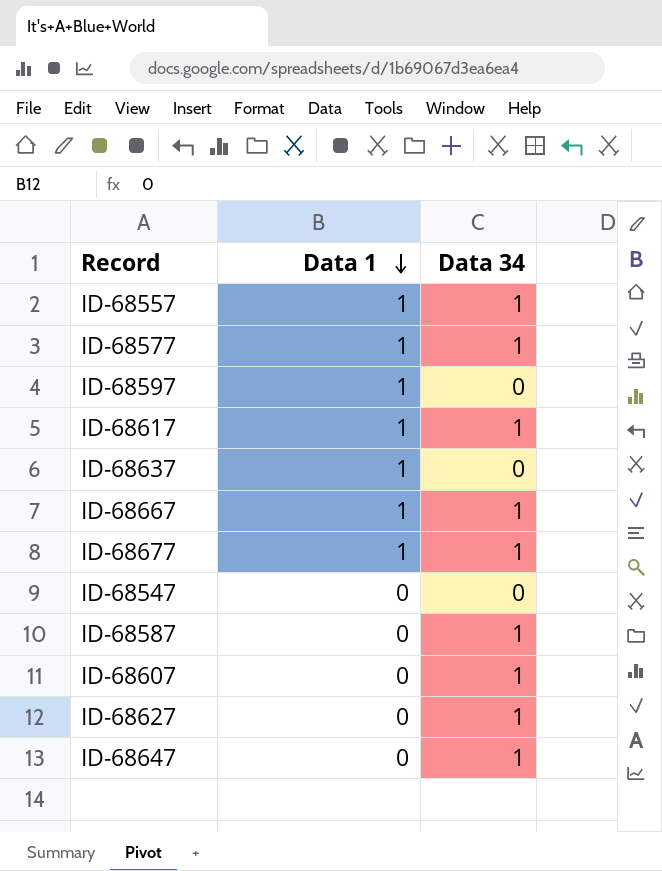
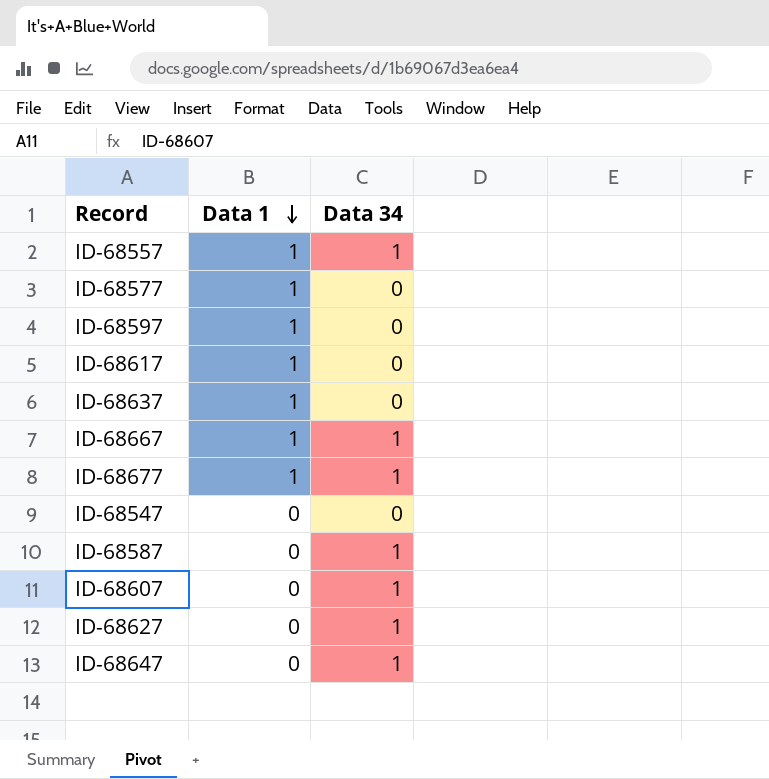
ID-68577 | Data 34: 1 -> 0
ID-68617 | Data 34: 1 -> 0

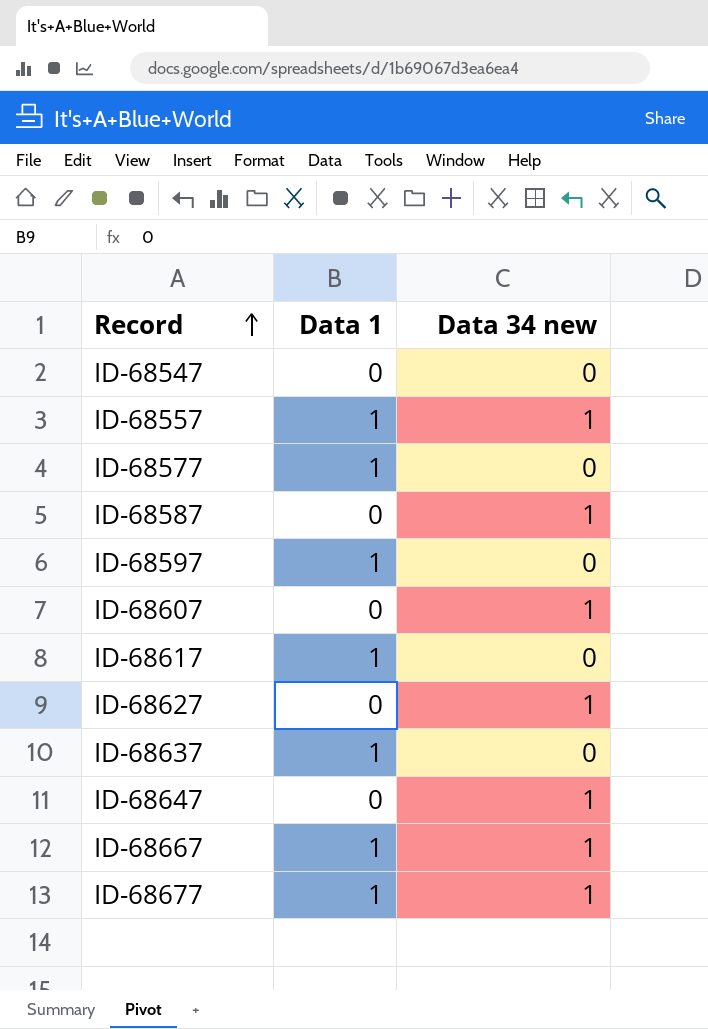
row order: Data 1 descending -> Record ascending
column name: Data 34 -> Data 34 new

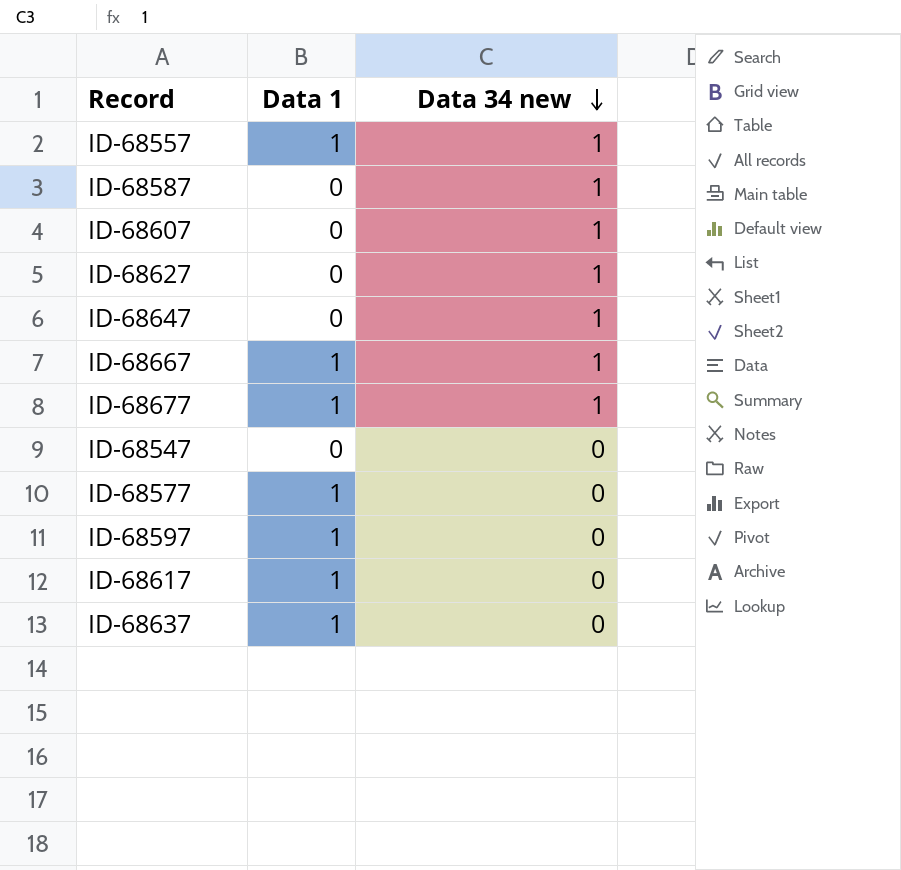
row order: Record ascending -> Data 34 new descending

